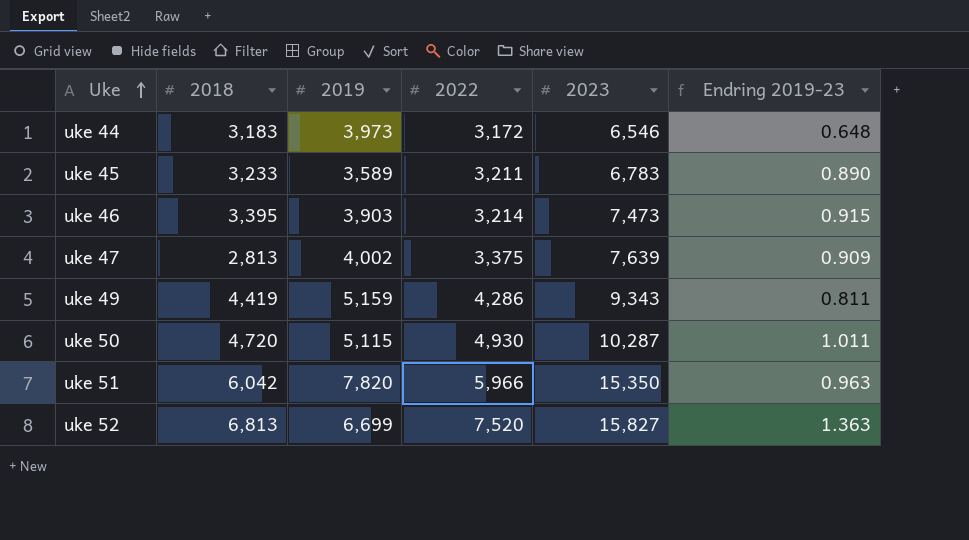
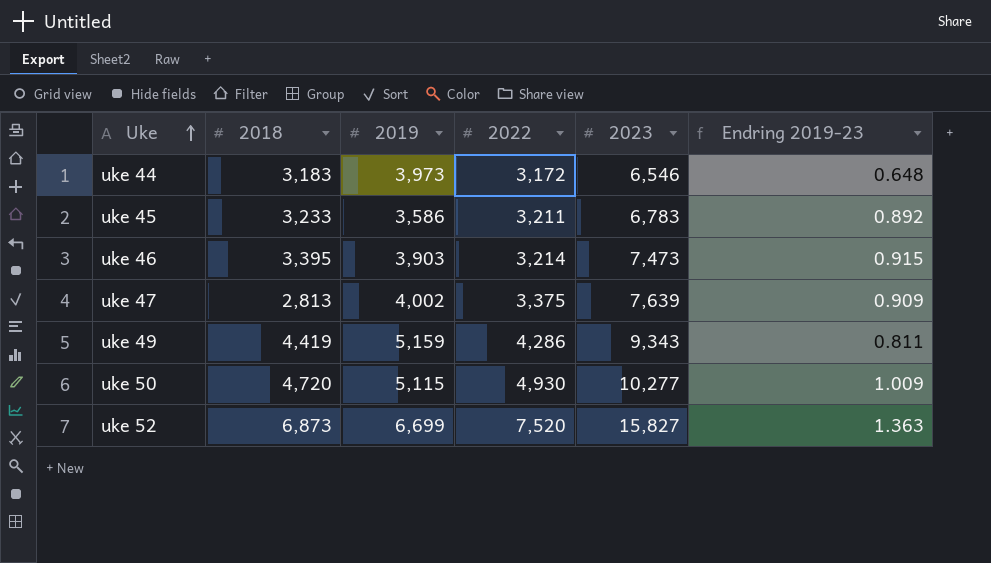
row uke 51: 6,042 | 7,820 | 5,966 | 15,350 | 0.963 -> none
uke 45 | 2019: 3,589 -> 3,586
uke 45 | Endring 2019-23: 0.890 -> 0.892
uke 50 | 2023: 10,287 -> 10,277
uke 50 | Endring 2019-23: 1.011 -> 1.009
uke 52 | 2018: 6,813 -> 6,873

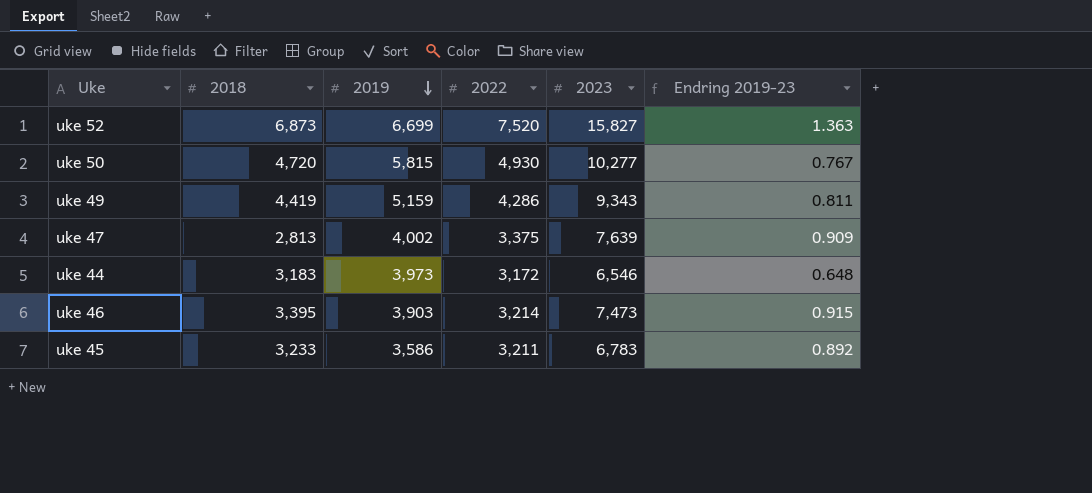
row order: Uke ascending -> 2019 descending
uke 50 | 2019: 5,115 -> 5,815
uke 50 | Endring 2019-23: 1.009 -> 0.767

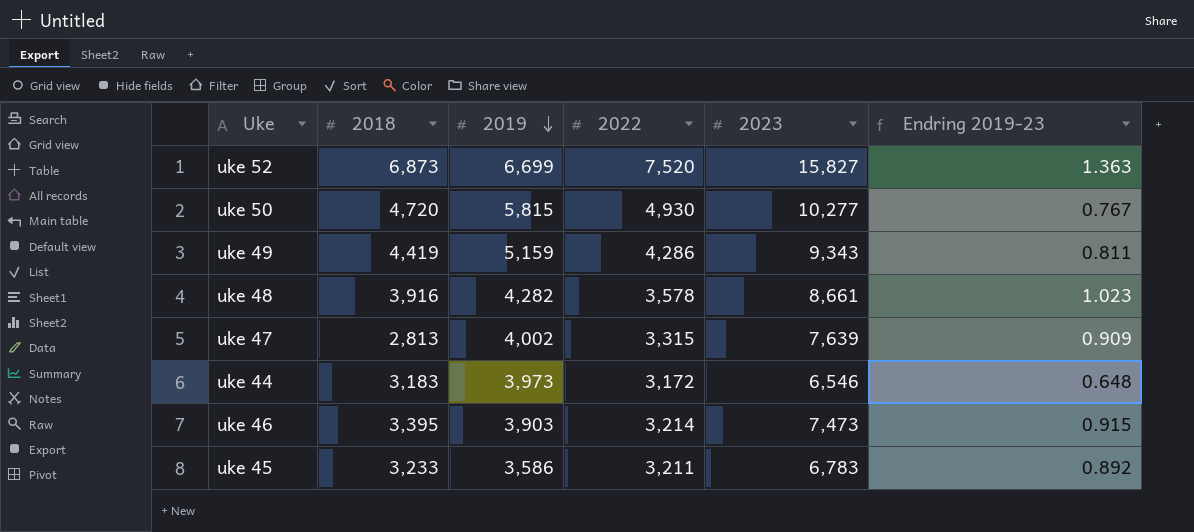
row uke 48: none -> 3,916 | 4,282 | 3,578 | 8,661 | 1.023
uke 47 | 2022: 3,375 -> 3,315

